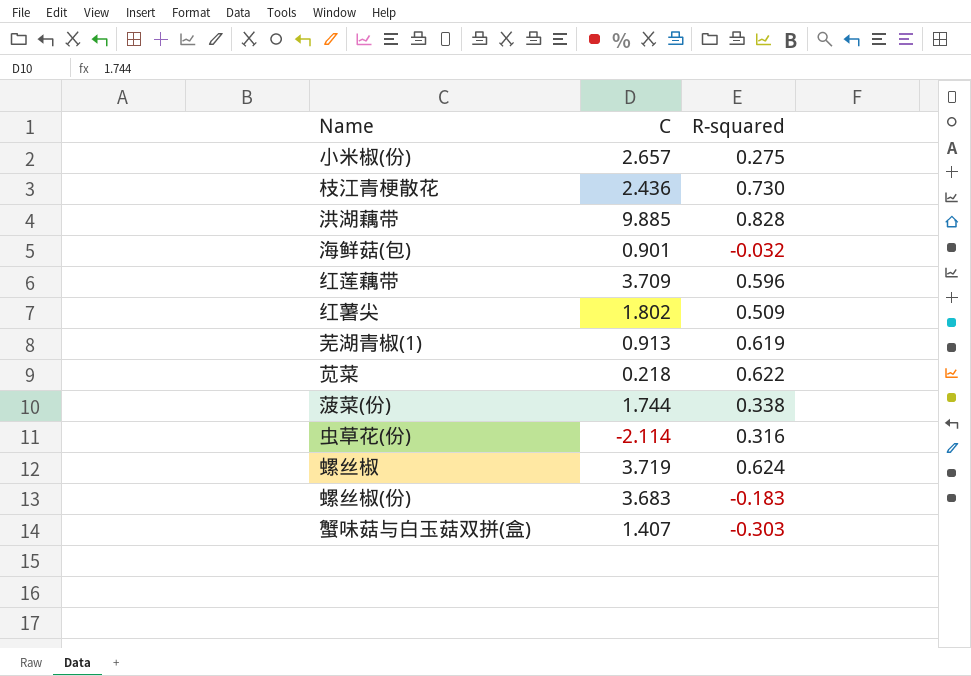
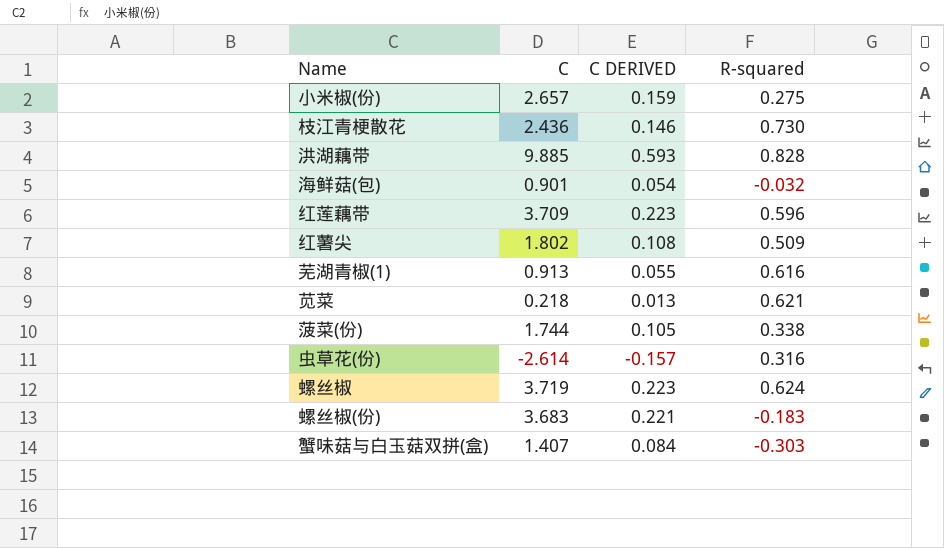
column C DERIVED | formula: none -> [C] * 0.06
芜湖青椒(1) | R-squared: 0.619 -> 0.616
苋菜 | R-squared: 0.622 -> 0.621
虫草花(份) | C: -2.114 -> -2.614

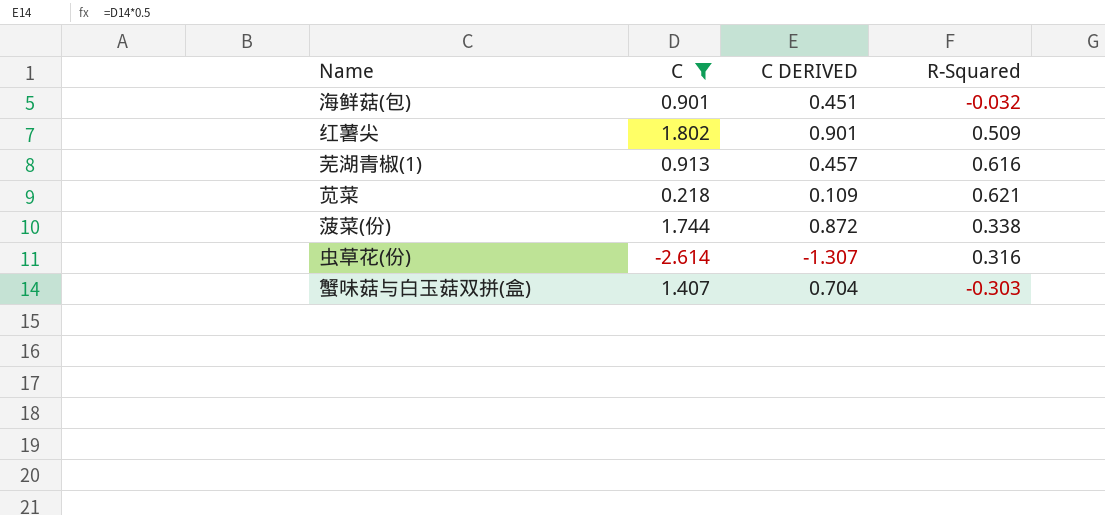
filter: none -> C <= 1.802
column C DERIVED | formula: [C] * 0.06 -> [C] * 0.5
column name: R-squared -> R-Squared

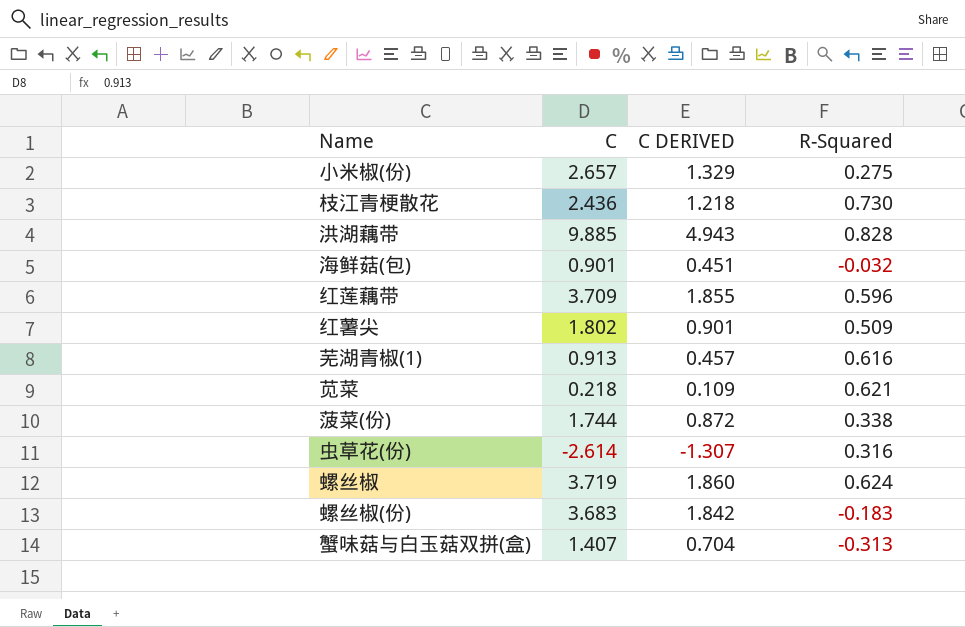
filter: C <= 1.802 -> none
蟹味菇与白玉菇双拼(盒) | R-Squared: -0.303 -> -0.313

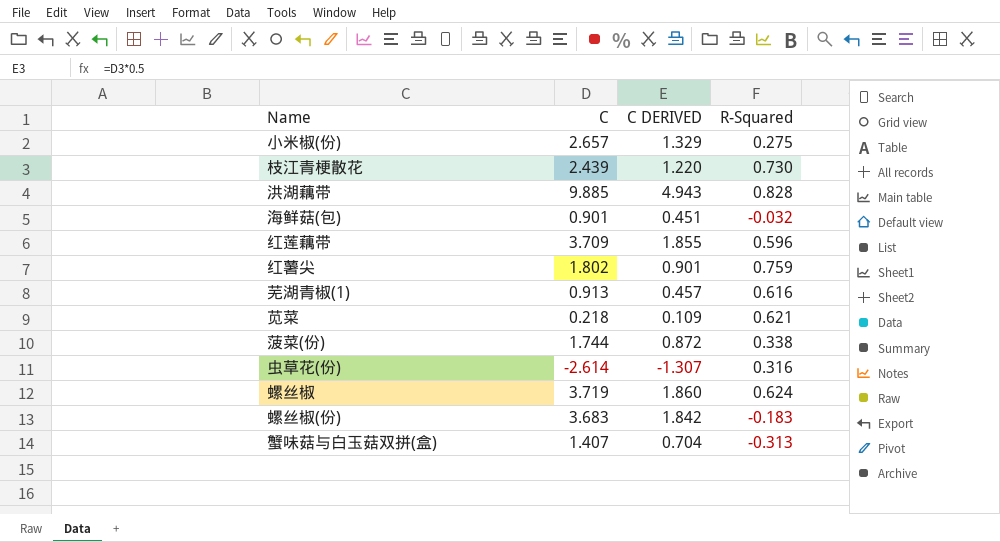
枝江青梗散花 | C: 2.436 -> 2.439
枝江青梗散花 | C DERIVED: 1.218 -> 1.220
红薯尖 | R-Squared: 0.509 -> 0.759

